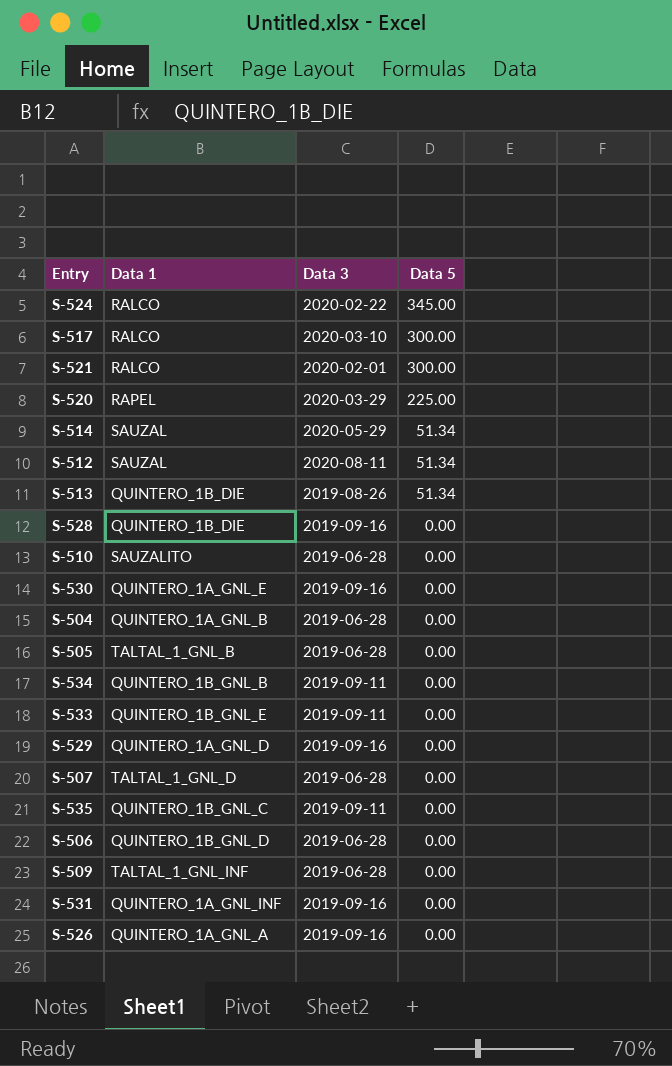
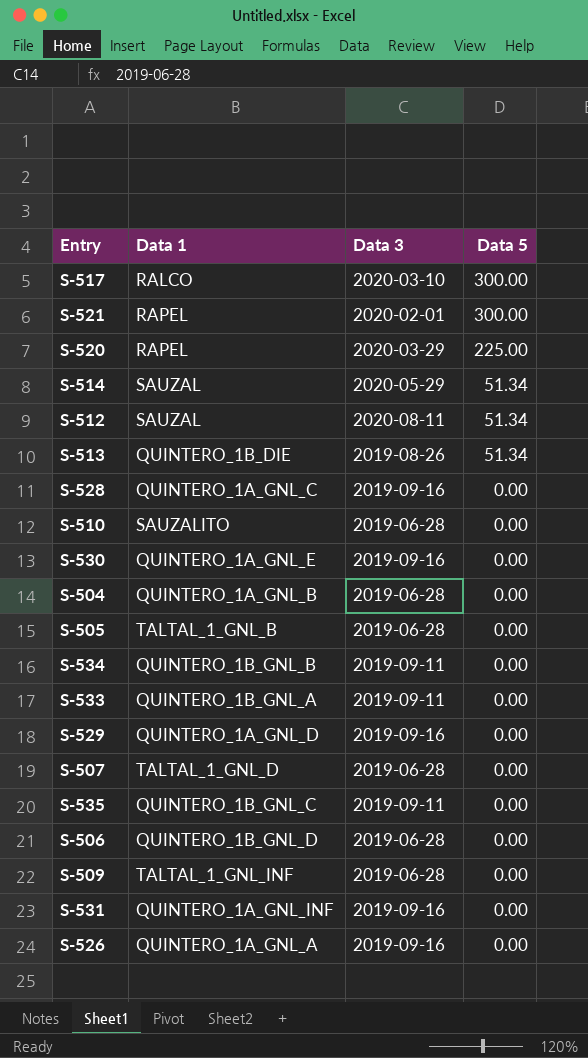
row S-524: RALCO | 2020-02-22 | 345.00 -> none
S-521 | Data 1: RALCO -> RAPEL
S-528 | Data 1: QUINTERO_1B_DIE -> QUINTERO_1A_GNL_C
S-533 | Data 1: QUINTERO_1B_GNL_E -> QUINTERO_1B_GNL_A

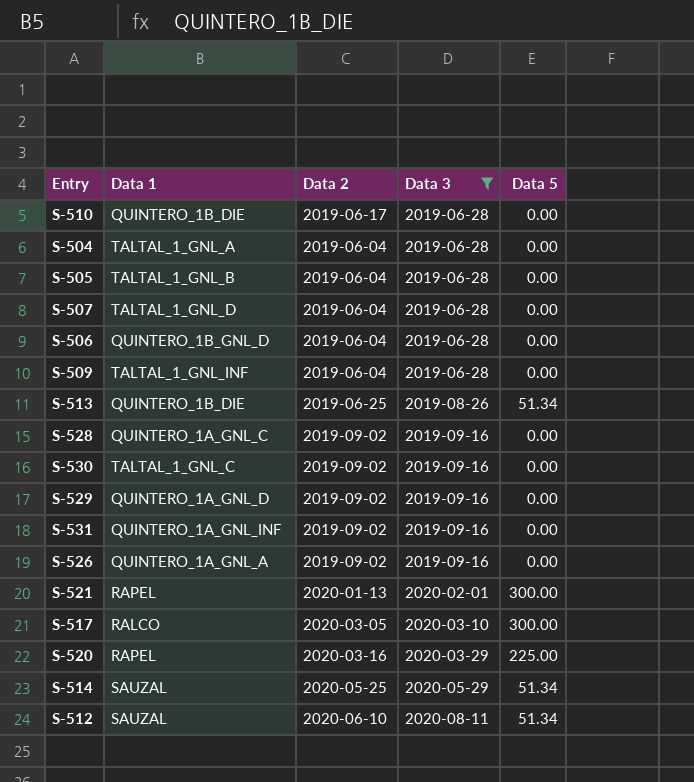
filter: none -> Data 3 != 2019-09-11
row order: Data 5 descending -> Data 3 ascending
column Data 2 | position: none -> 3
S-510 | Data 1: SAUZALITO -> QUINTERO_1B_DIE
S-504 | Data 1: QUINTERO_1A_GNL_B -> TALTAL_1_GNL_A
S-530 | Data 1: QUINTERO_1A_GNL_E -> TALTAL_1_GNL_C

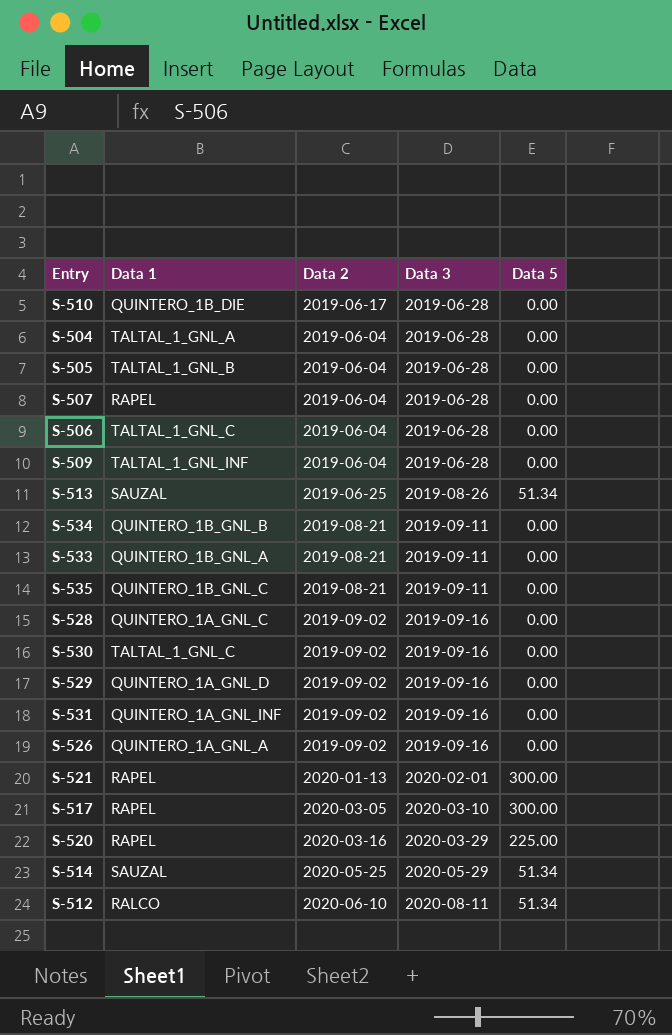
filter: Data 3 != 2019-09-11 -> none
S-507 | Data 1: TALTAL_1_GNL_D -> RAPEL
S-506 | Data 1: QUINTERO_1B_GNL_D -> TALTAL_1_GNL_C
S-513 | Data 1: QUINTERO_1B_DIE -> SAUZAL
S-517 | Data 1: RALCO -> RAPEL
S-512 | Data 1: SAUZAL -> RALCO

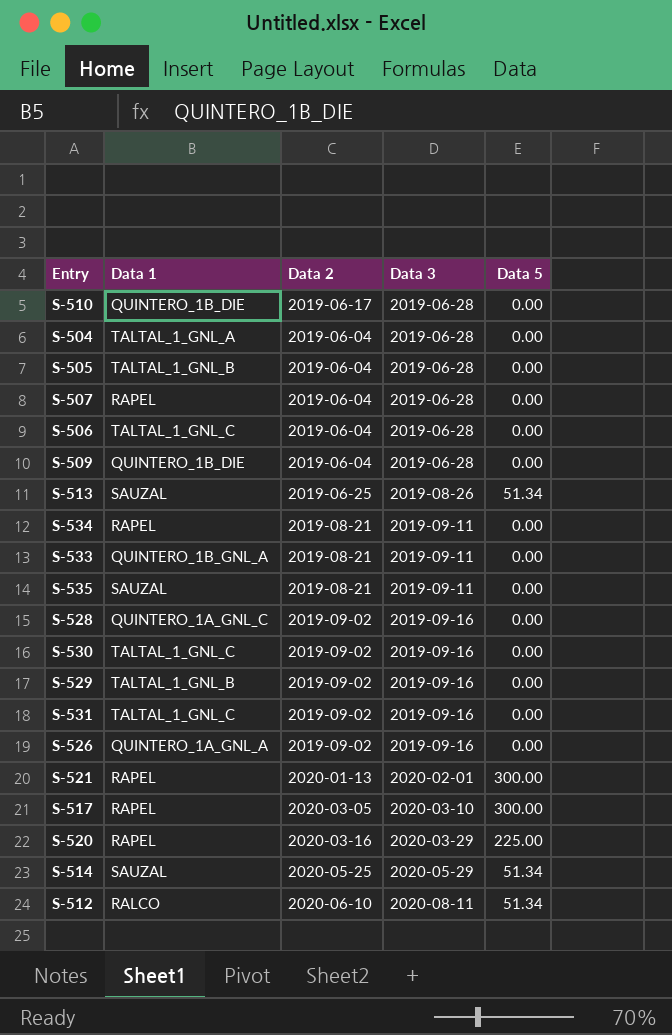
S-509 | Data 1: TALTAL_1_GNL_INF -> QUINTERO_1B_DIE
S-534 | Data 1: QUINTERO_1B_GNL_B -> RAPEL
S-535 | Data 1: QUINTERO_1B_GNL_C -> SAUZAL
S-529 | Data 1: QUINTERO_1A_GNL_D -> TALTAL_1_GNL_B
S-531 | Data 1: QUINTERO_1A_GNL_INF -> TALTAL_1_GNL_C

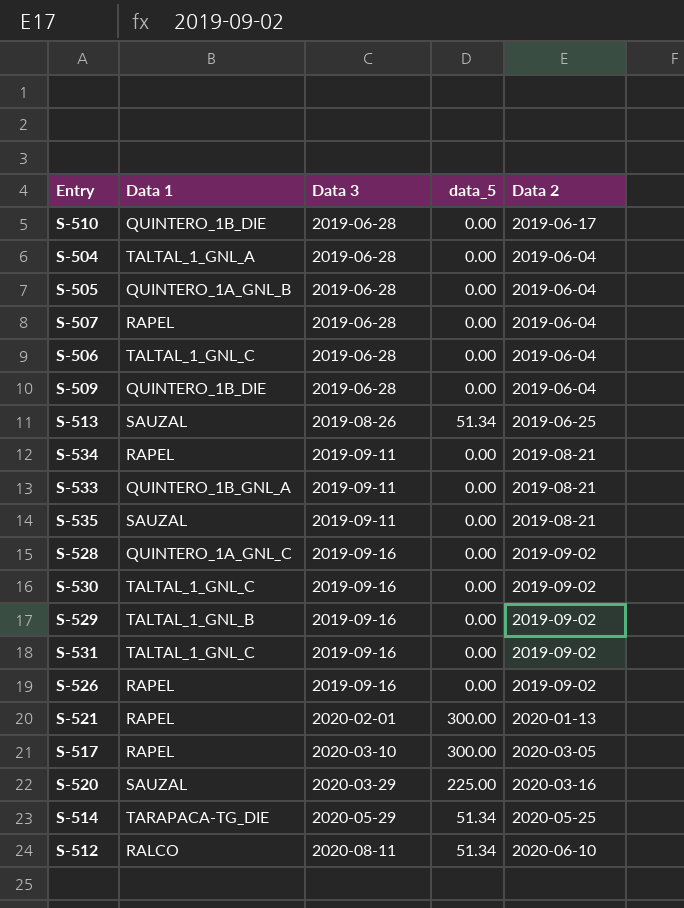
column name: Data 5 -> data_5
column Data 2 | position: 3 -> 5
S-505 | Data 1: TALTAL_1_GNL_B -> QUINTERO_1A_GNL_B
S-526 | Data 1: QUINTERO_1A_GNL_A -> RAPEL
S-520 | Data 1: RAPEL -> SAUZAL
S-514 | Data 1: SAUZAL -> TARAPACA-TG_DIE

